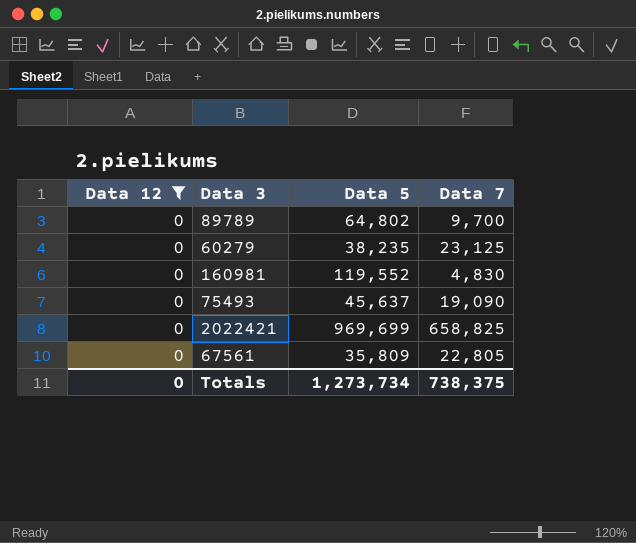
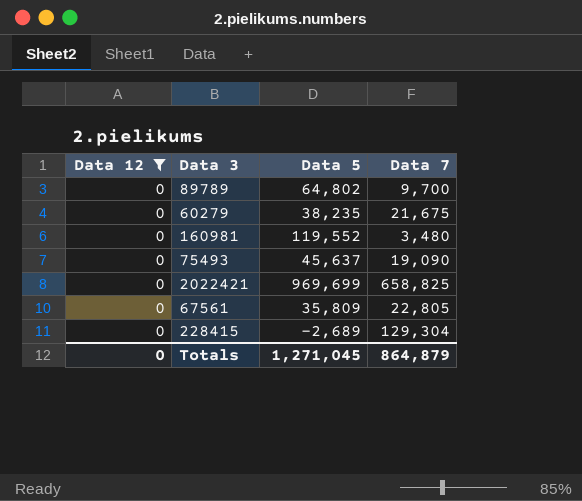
60279 | Data 7: 23,125 -> 21,675
160981 | Data 7: 4,830 -> 3,480
row 228415: none -> 0 | -2,689 | 129,304
Totals | Data 5: 1,273,734 -> 1,271,045
Totals | Data 7: 738,375 -> 864,879

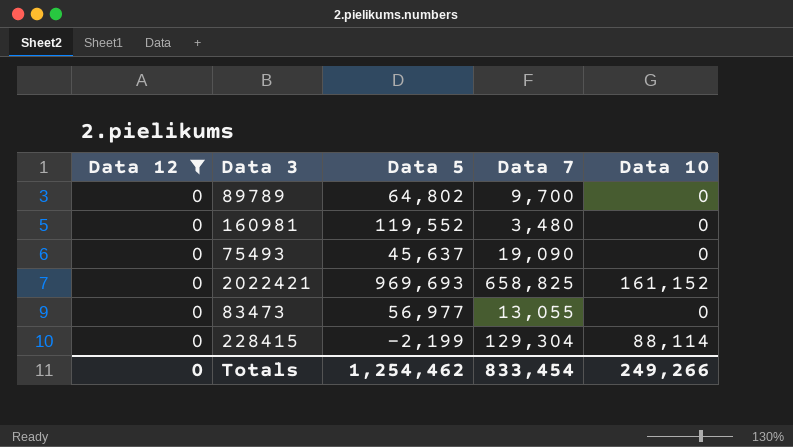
column Data 10 | position: none -> 5
row 60279: 0 | 38,235 | 21,675 -> none
row 67561: 0 | 35,809 | 22,805 -> none
2022421 | Data 5: 969,699 -> 969,693
row 83473: none -> 0 | 56,977 | 13,055 | 0
228415 | Data 5: -2,689 -> -2,199
Totals | Data 5: 1,271,045 -> 1,254,462
Totals | Data 7: 864,879 -> 833,454

